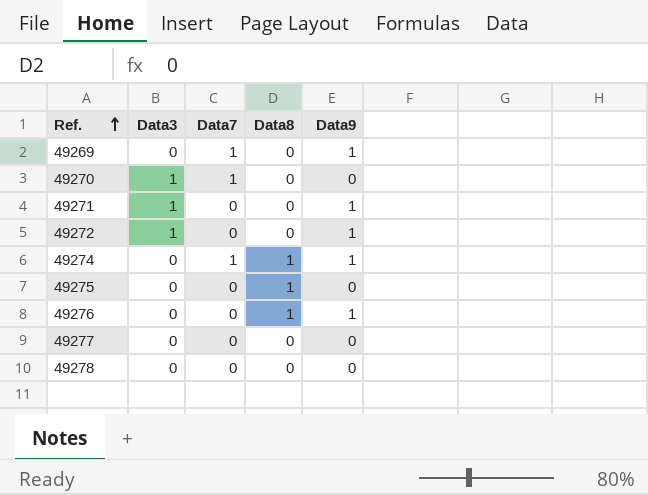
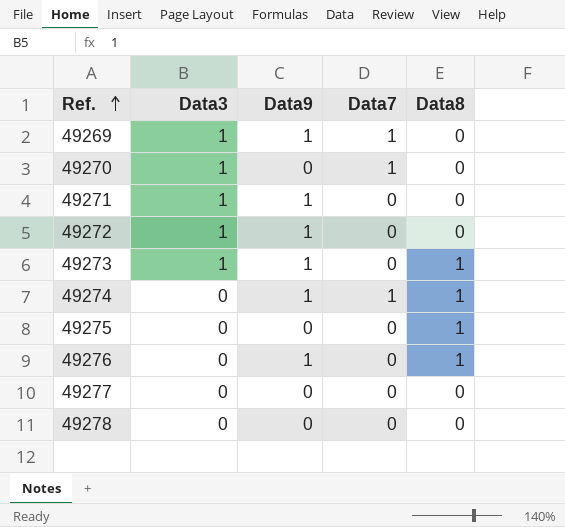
column Data9 | position: 5 -> 3
49269 | Data3: 0 -> 1
row 49273: none -> 1 | 1 | 0 | 1

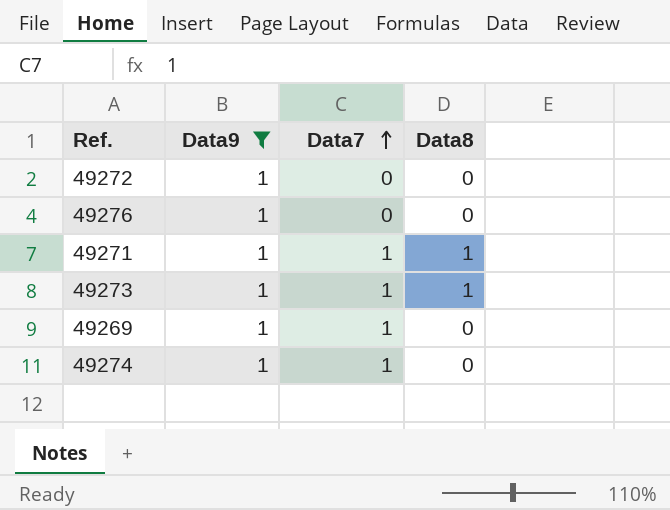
filter: none -> Data9 = 1
row order: Ref. ascending -> Data7 ascending
column Data3 | position: 2 -> none
49276 | Data8: 1 -> 0
49271 | Data7: 0 -> 1
49271 | Data8: 0 -> 1
49273 | Data7: 0 -> 1
49274 | Data8: 1 -> 0

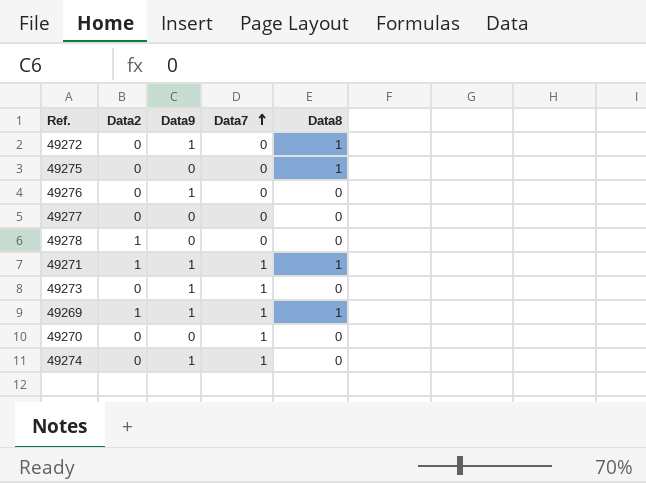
filter: Data9 = 1 -> none
column Data2 | position: none -> 2
49272 | Data8: 0 -> 1
49273 | Data8: 1 -> 0
49269 | Data8: 0 -> 1

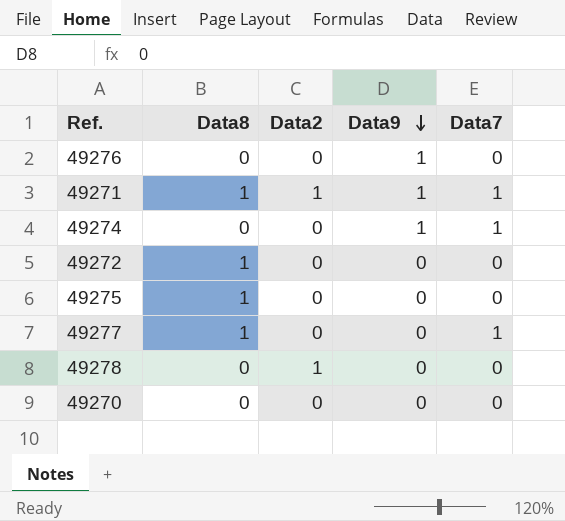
row order: Data7 ascending -> Data9 descending
column Data8 | position: 5 -> 2
row 49273: 0 | 1 | 1 | 0 -> none
row 49269: 1 | 1 | 1 | 1 -> none
49272 | Data9: 1 -> 0
49277 | Data8: 0 -> 1
49277 | Data7: 0 -> 1
49270 | Data7: 1 -> 0

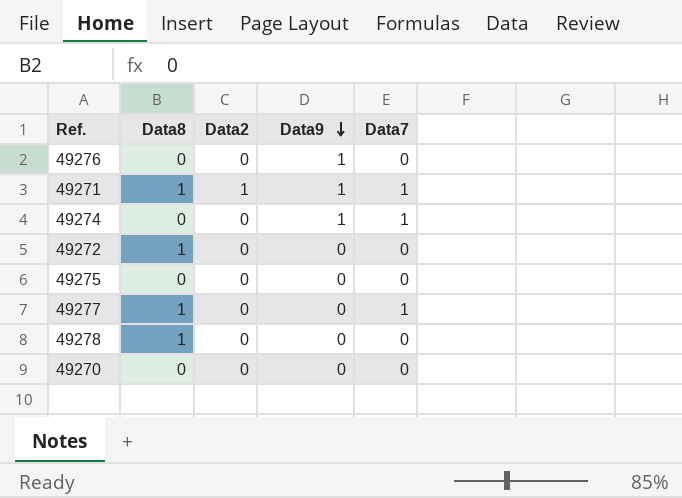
49275 | Data8: 1 -> 0
49278 | Data8: 0 -> 1
49278 | Data2: 1 -> 0

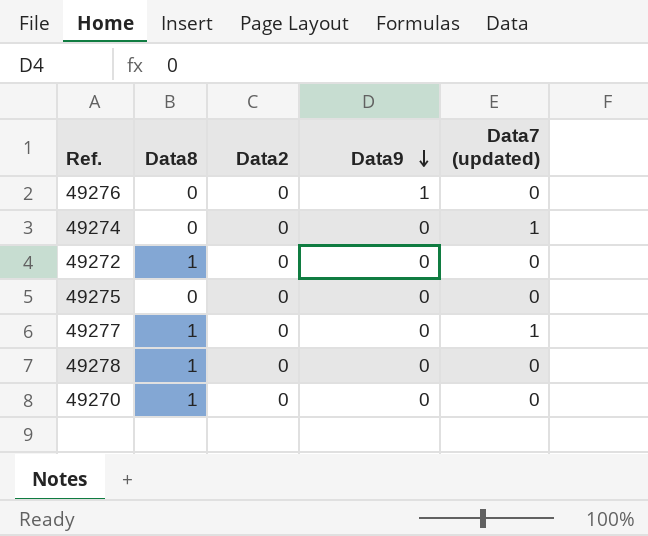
column name: Data7 -> Data7 (updated)
row 49271: 1 | 1 | 1 | 1 -> none
49274 | Data9: 1 -> 0
49270 | Data8: 0 -> 1

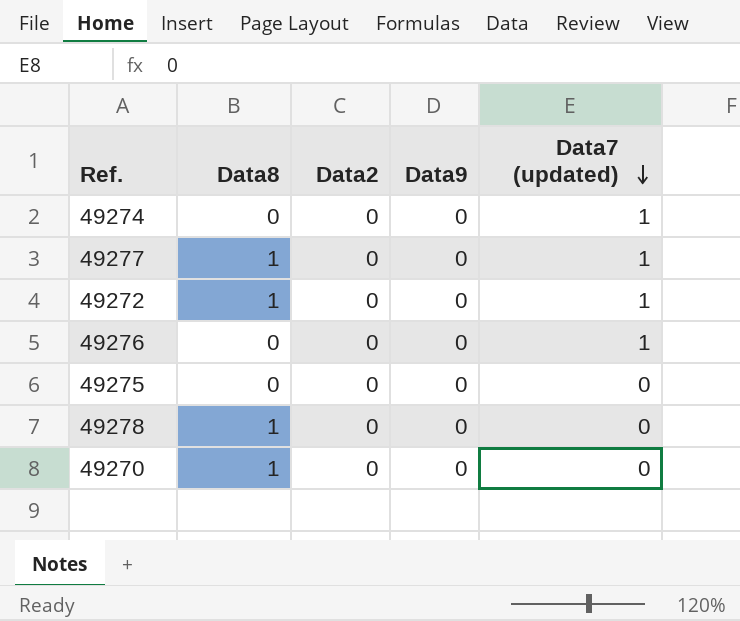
row order: Data9 descending -> Data7 (updated) descending
49272 | Data7 (updated): 0 -> 1
49276 | Data9: 1 -> 0
49276 | Data7 (updated): 0 -> 1

